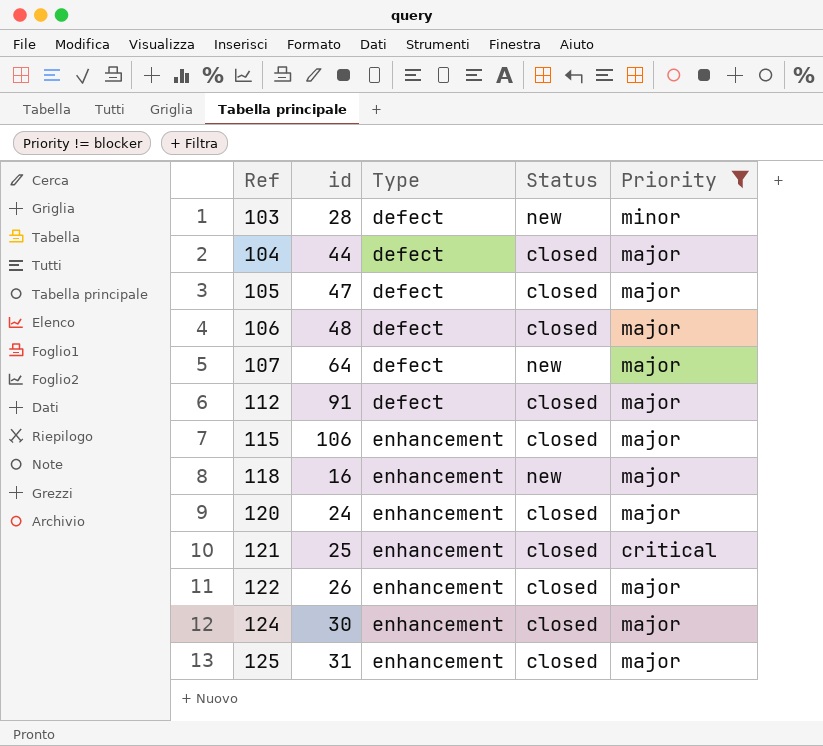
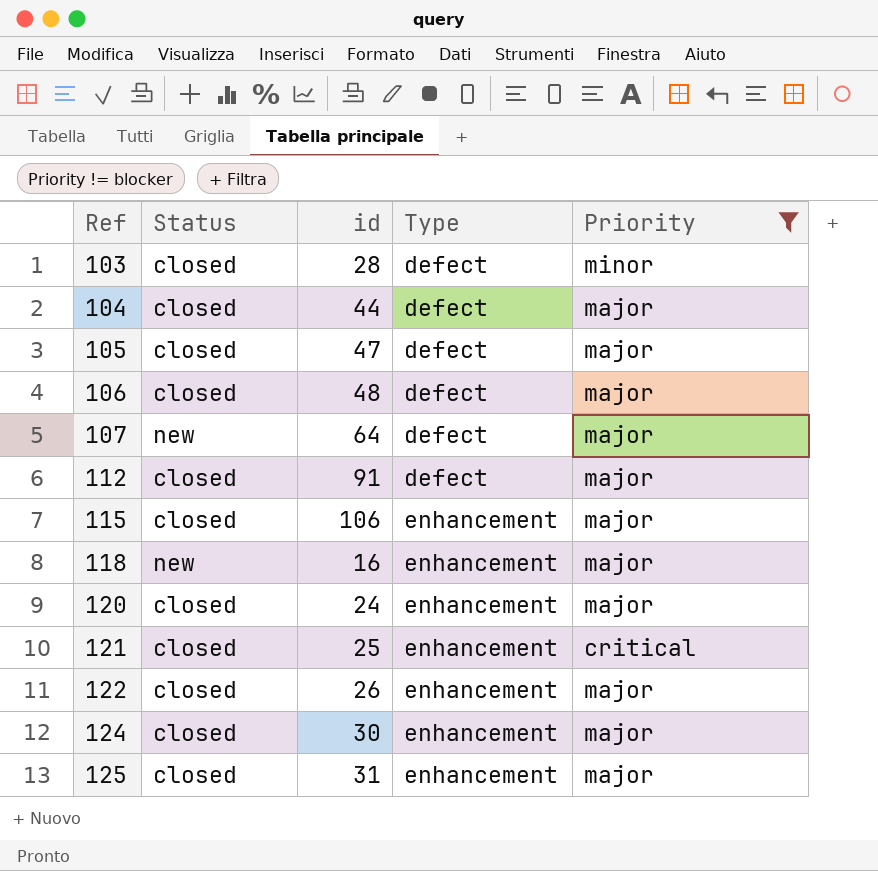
column Status | position: 4 -> 2
103 | Status: new -> closed

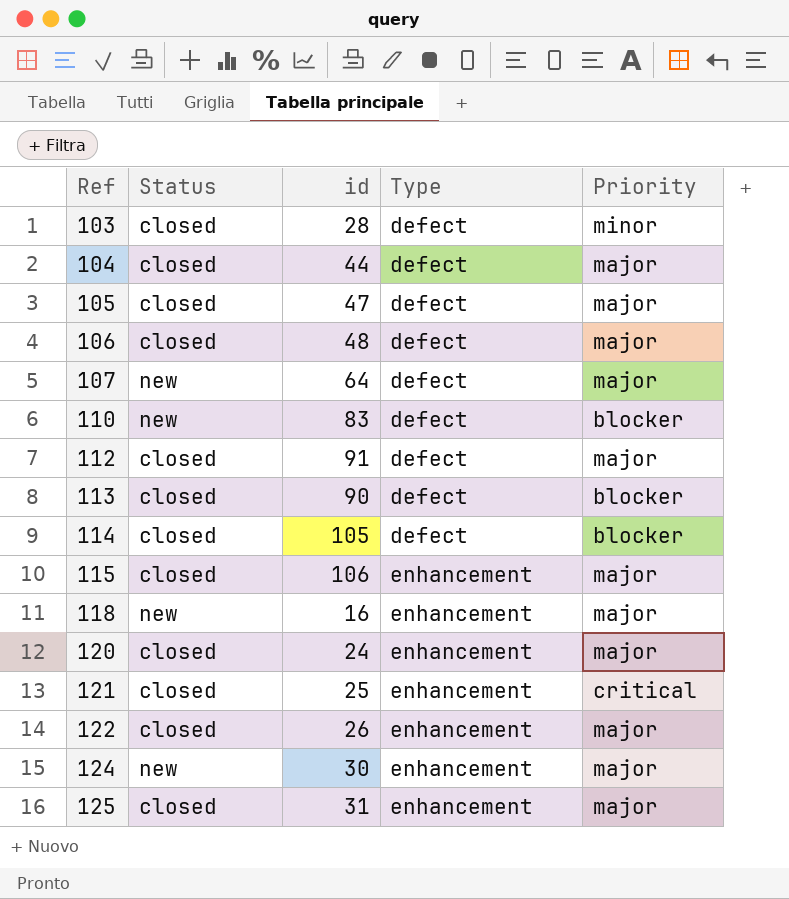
filter: Priority != blocker -> none
124 | Status: closed -> new

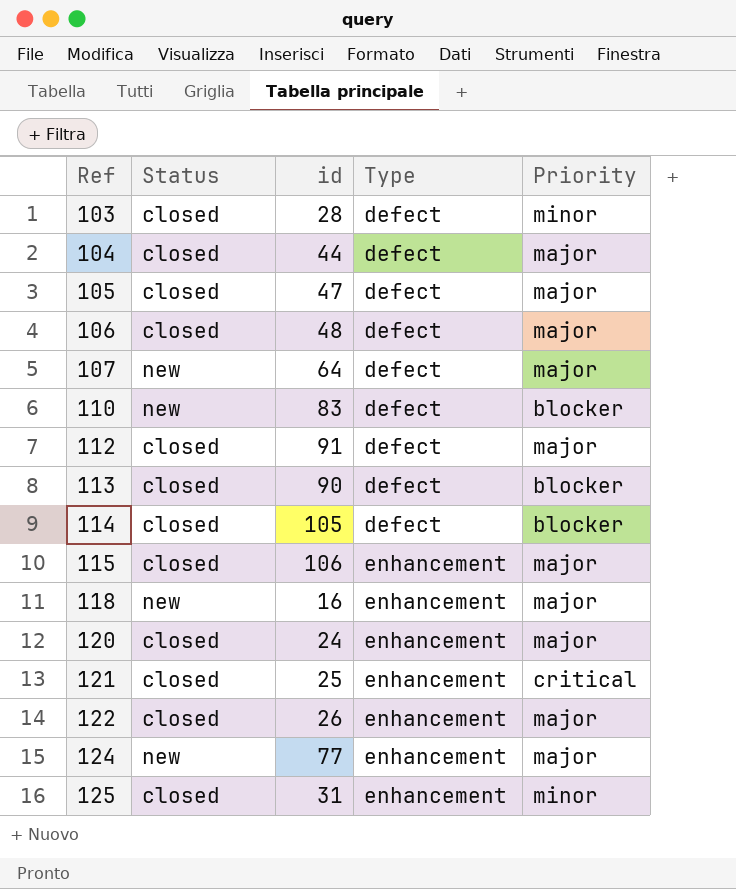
124 | id: 30 -> 77
125 | Priority: major -> minor

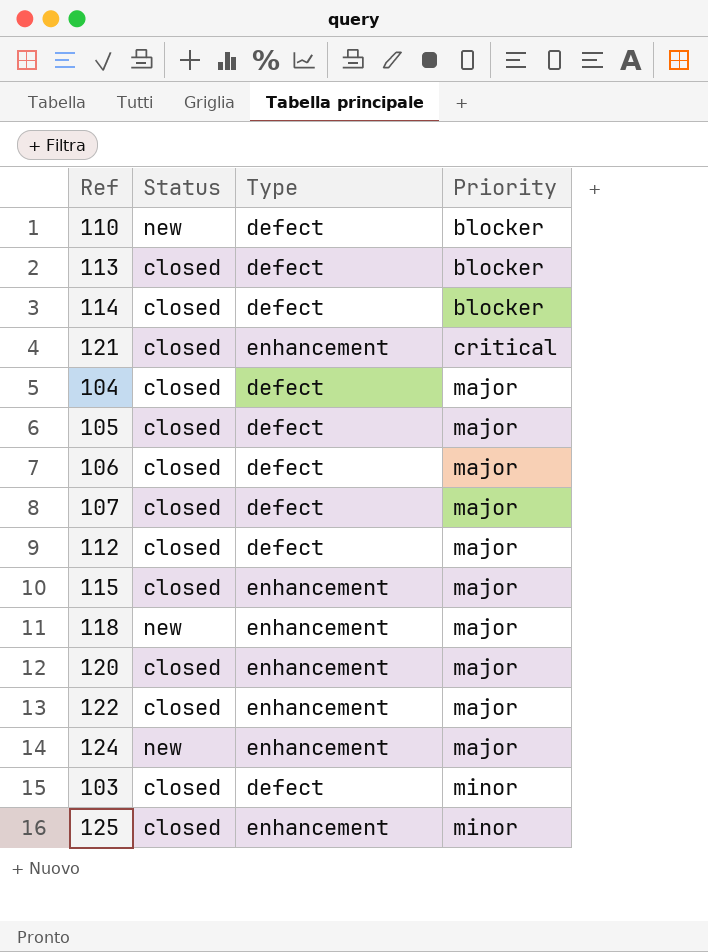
row order: Ref ascending -> Priority ascending
column id | position: 3 -> none
107 | Status: new -> closed

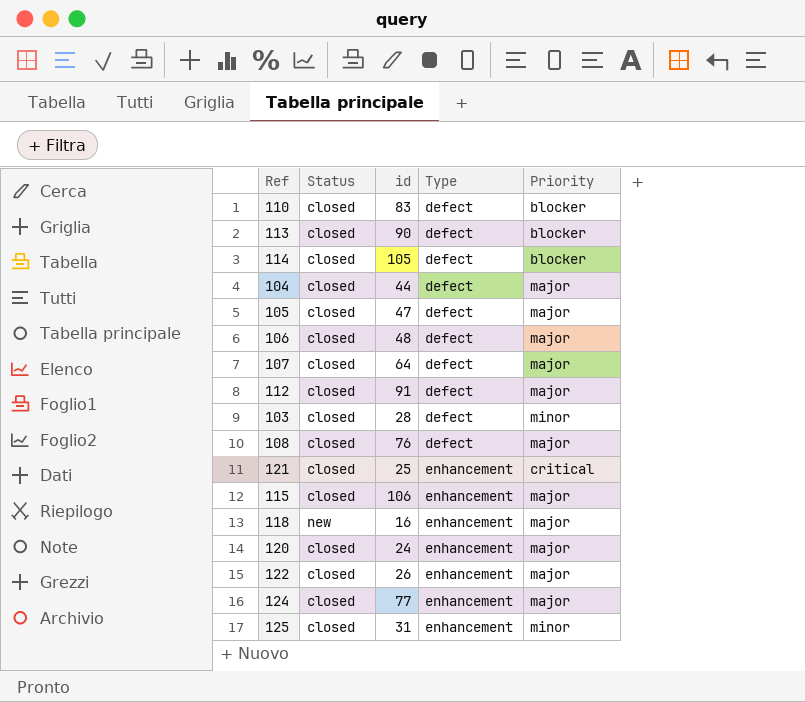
row order: Priority ascending -> Type ascending
column id | position: none -> 3
110 | Status: new -> closed
row 108: none -> closed | 76 | defect | major
124 | Status: new -> closed

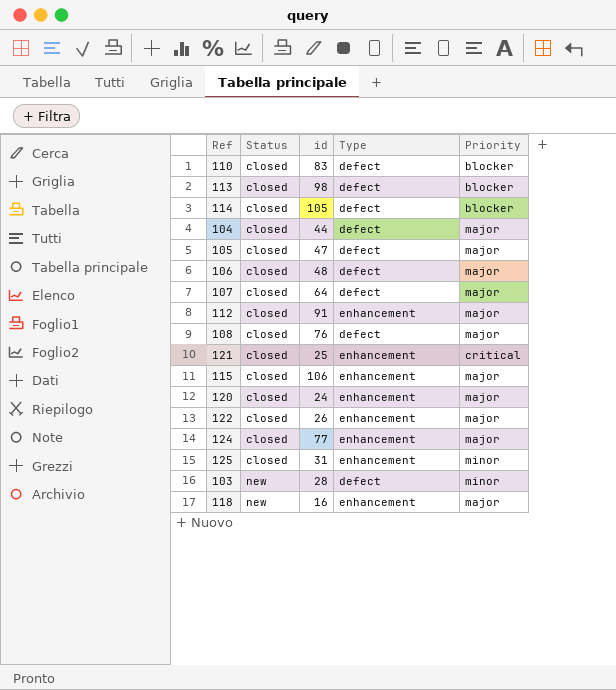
row order: Type ascending -> Status ascending
113 | id: 90 -> 98
112 | Type: defect -> enhancement
103 | Status: closed -> new

